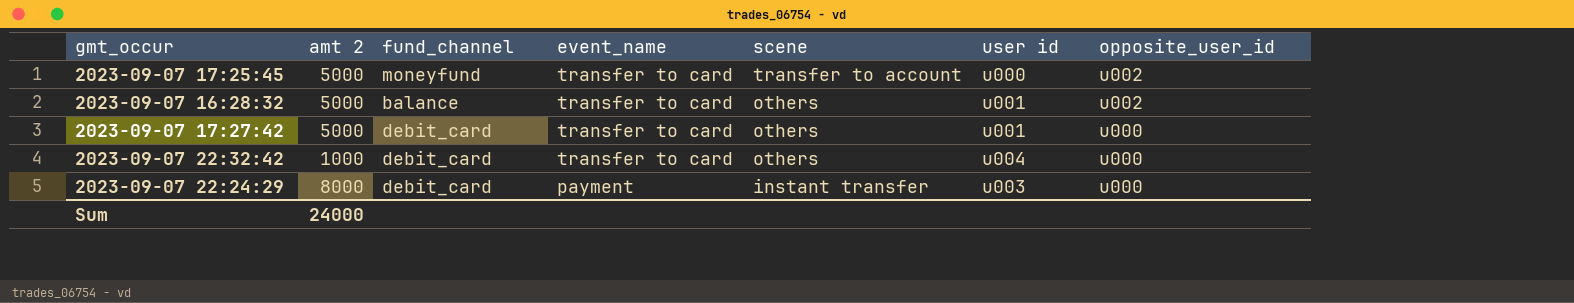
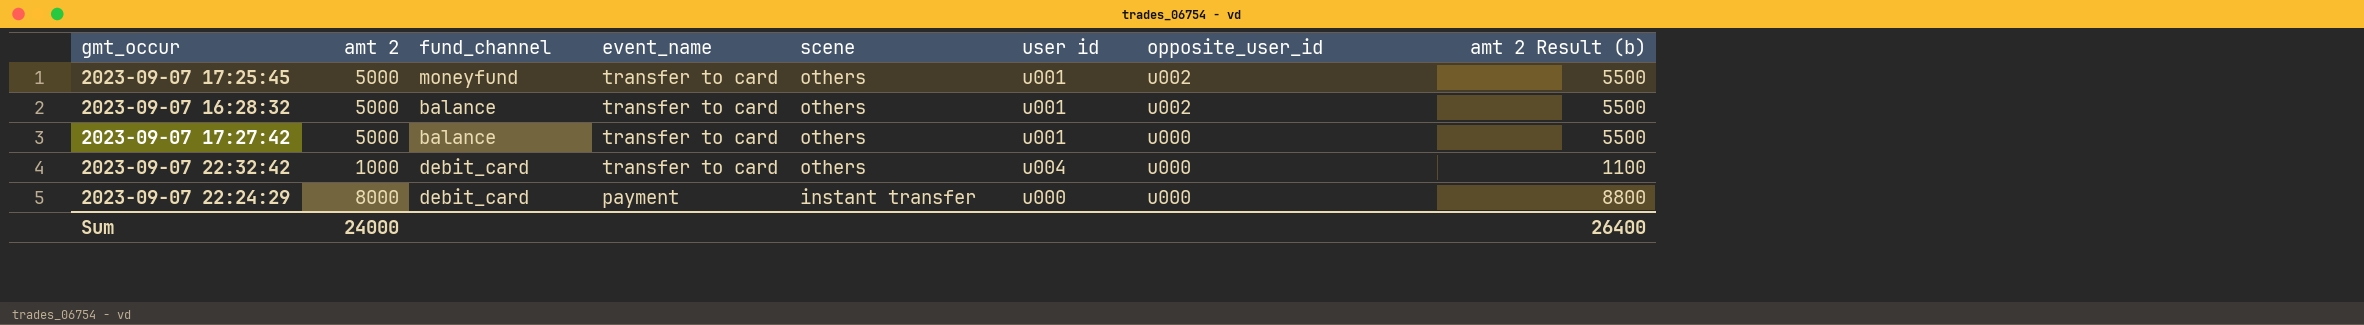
column amt 2 Result (b) | formula: none -> [amt 2] * 1.1
2023-09-07 17:25:45 | scene: transfer to account -> others
2023-09-07 17:25:45 | user id: u000 -> u001
2023-09-07 17:27:42 | fund_channel: debit_card -> balance
2023-09-07 22:24:29 | user id: u003 -> u000

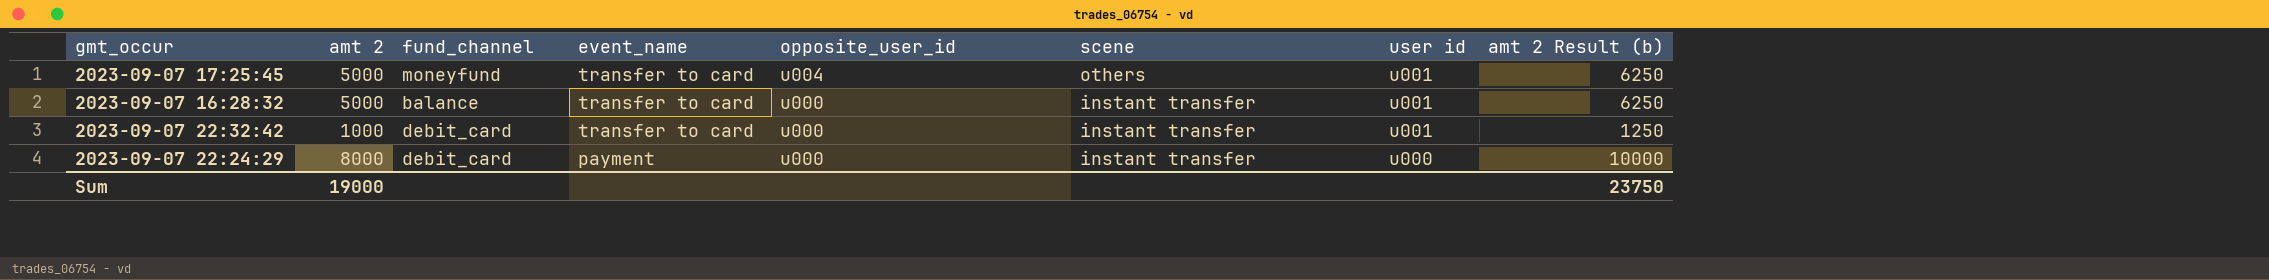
column opposite_user_id | position: 7 -> 5
column amt 2 Result (b) | formula: [amt 2] * 1.1 -> [amt 2] * 1.25
row 2023-09-07 17:27:42: 5000 | balance | transfer to card | others | u001 | u000 | 5500 -> none
2023-09-07 17:25:45 | opposite_user_id: u002 -> u004
2023-09-07 16:28:32 | opposite_user_id: u002 -> u000
2023-09-07 16:28:32 | scene: others -> instant transfer
2023-09-07 22:32:42 | scene: others -> instant transfer
2023-09-07 22:32:42 | user id: u004 -> u001
Sum | amt 2: 24000 -> 19000
Sum | amt 2 Result (b): 26400 -> 23750

